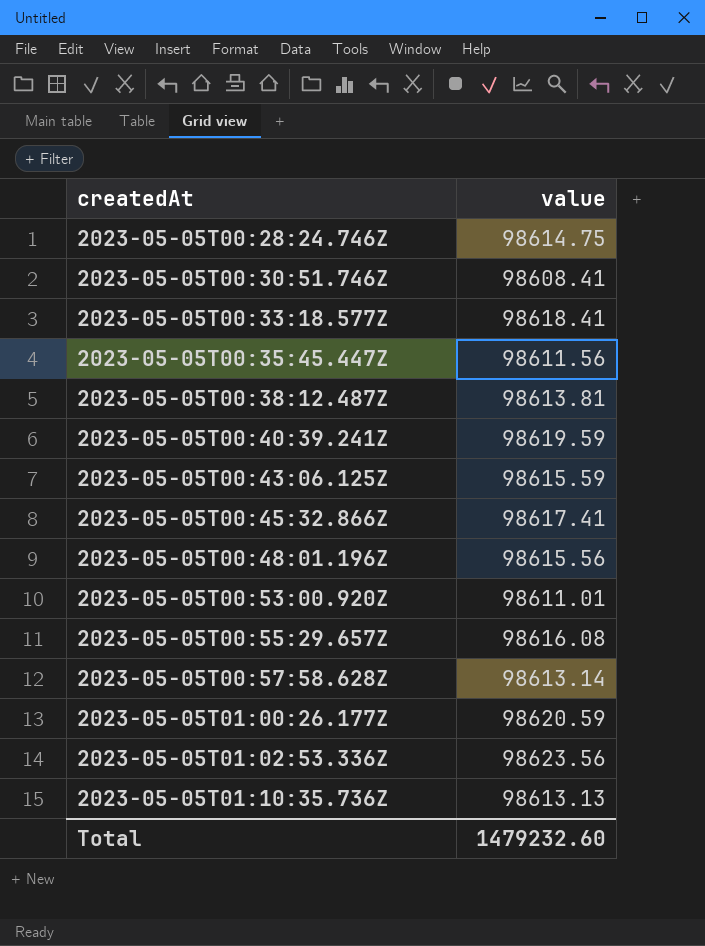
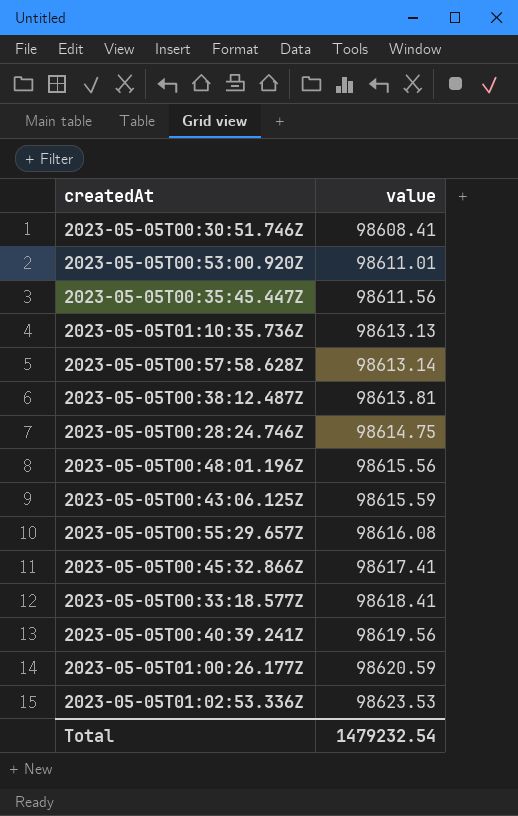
row order: createdAt ascending -> value ascending
2023-05-05T00:40:39.241Z | value: 98619.59 -> 98619.56
2023-05-05T01:02:53.336Z | value: 98623.56 -> 98623.53
Total | value: 1479232.60 -> 1479232.54

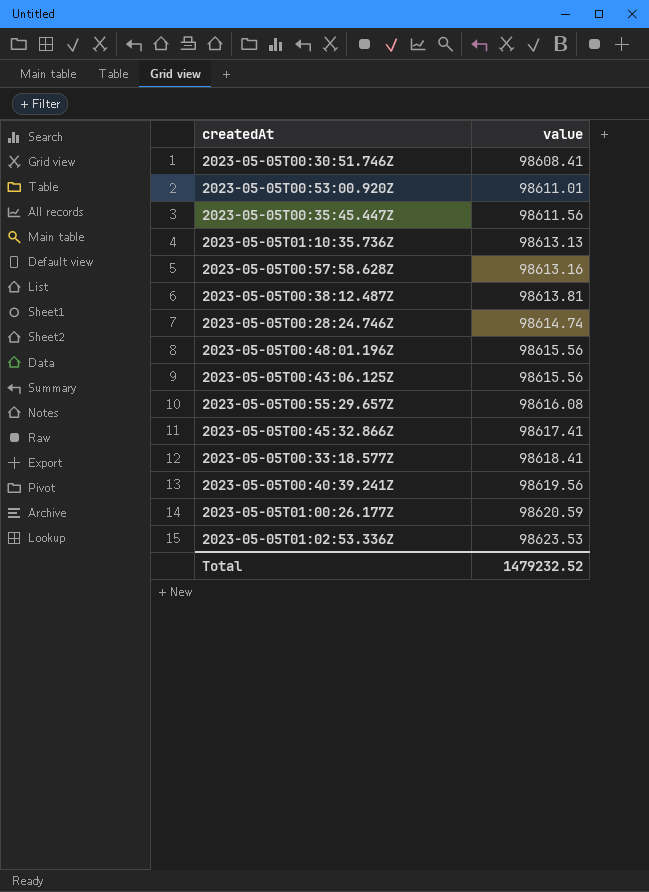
2023-05-05T00:57:58.628Z | value: 98613.14 -> 98613.16
2023-05-05T00:28:24.746Z | value: 98614.75 -> 98614.74
2023-05-05T00:43:06.125Z | value: 98615.59 -> 98615.56
Total | value: 1479232.54 -> 1479232.52

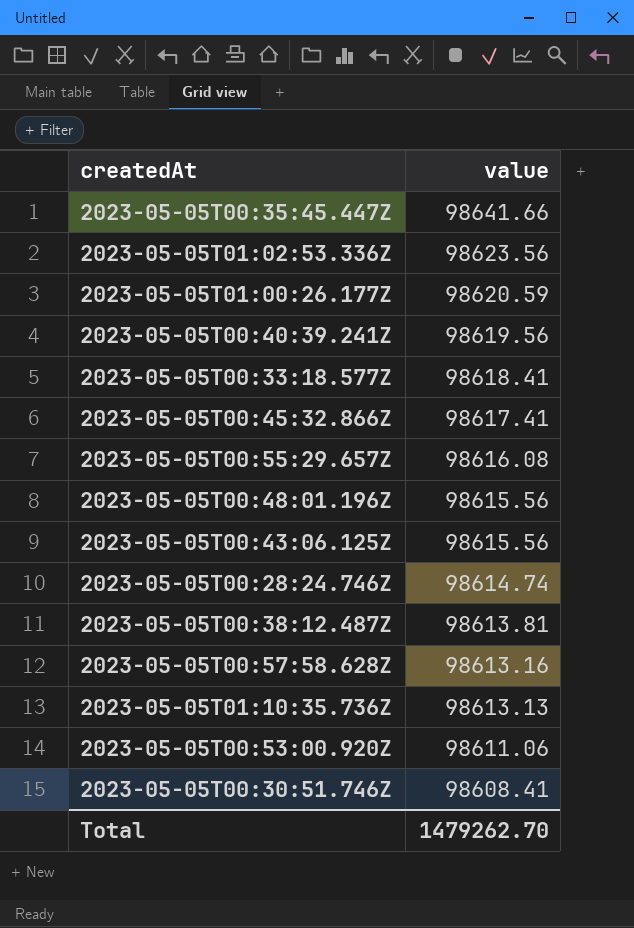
row order: value ascending -> value descending
2023-05-05T00:35:45.447Z | value: 98611.56 -> 98641.66
2023-05-05T01:02:53.336Z | value: 98623.53 -> 98623.56
2023-05-05T00:53:00.920Z | value: 98611.01 -> 98611.06
Total | value: 1479232.52 -> 1479262.70

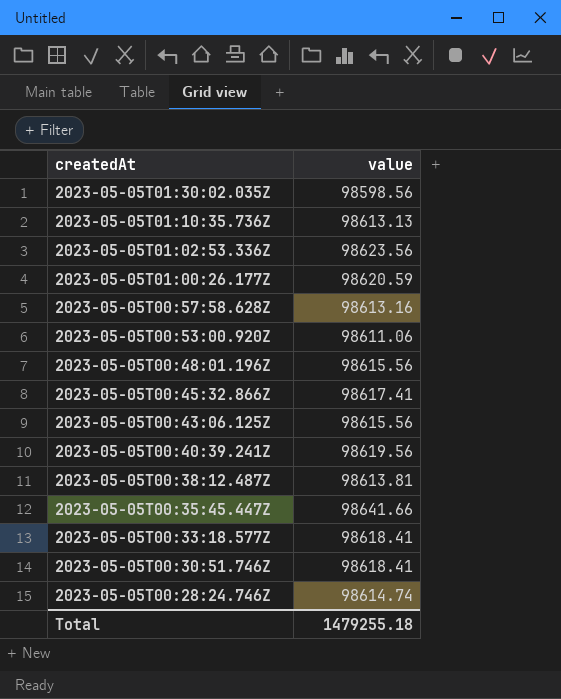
row order: value descending -> createdAt descending
row 2023-05-05T00:55:29.657Z: 98616.08 -> none
row 2023-05-05T01:30:02.035Z: none -> 98598.56
2023-05-05T00:30:51.746Z | value: 98608.41 -> 98618.41
Total | value: 1479262.70 -> 1479255.18

